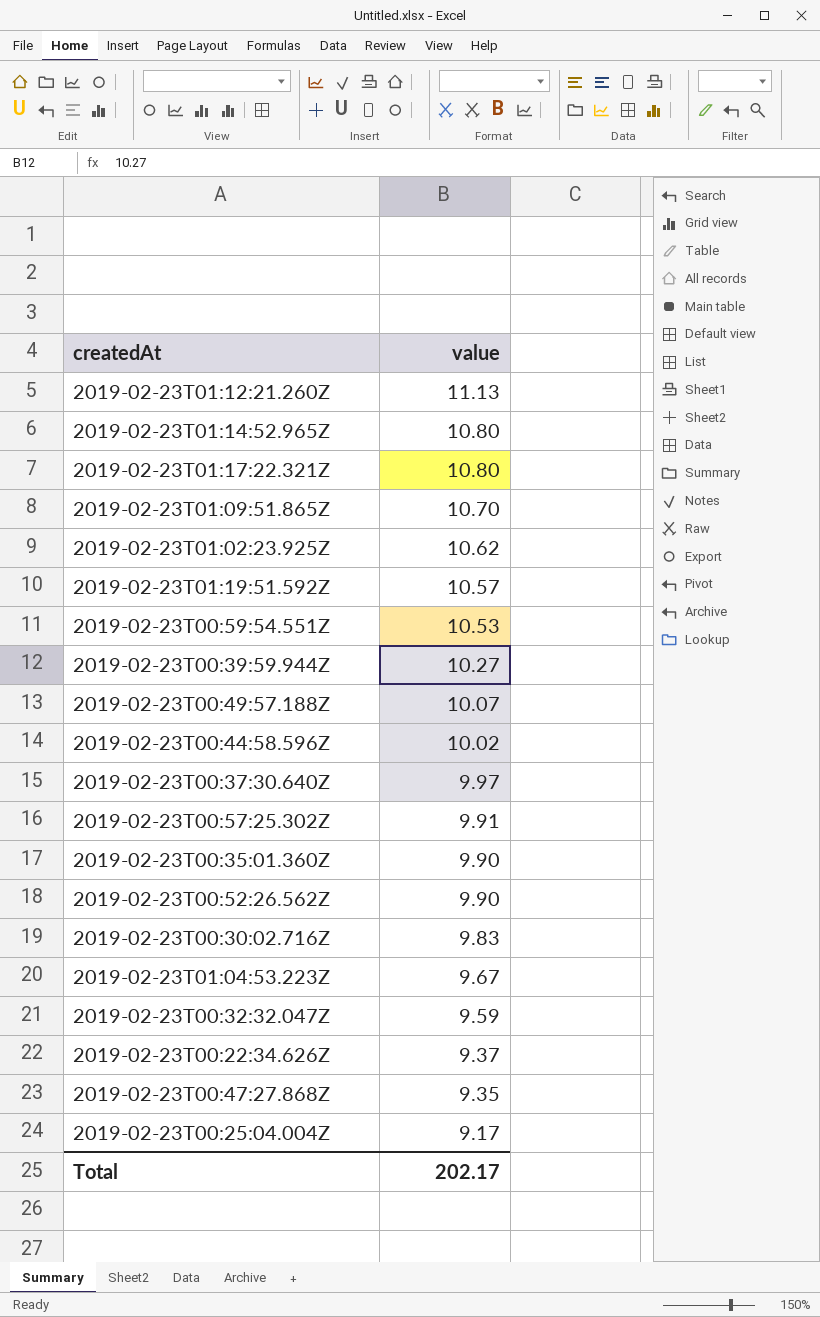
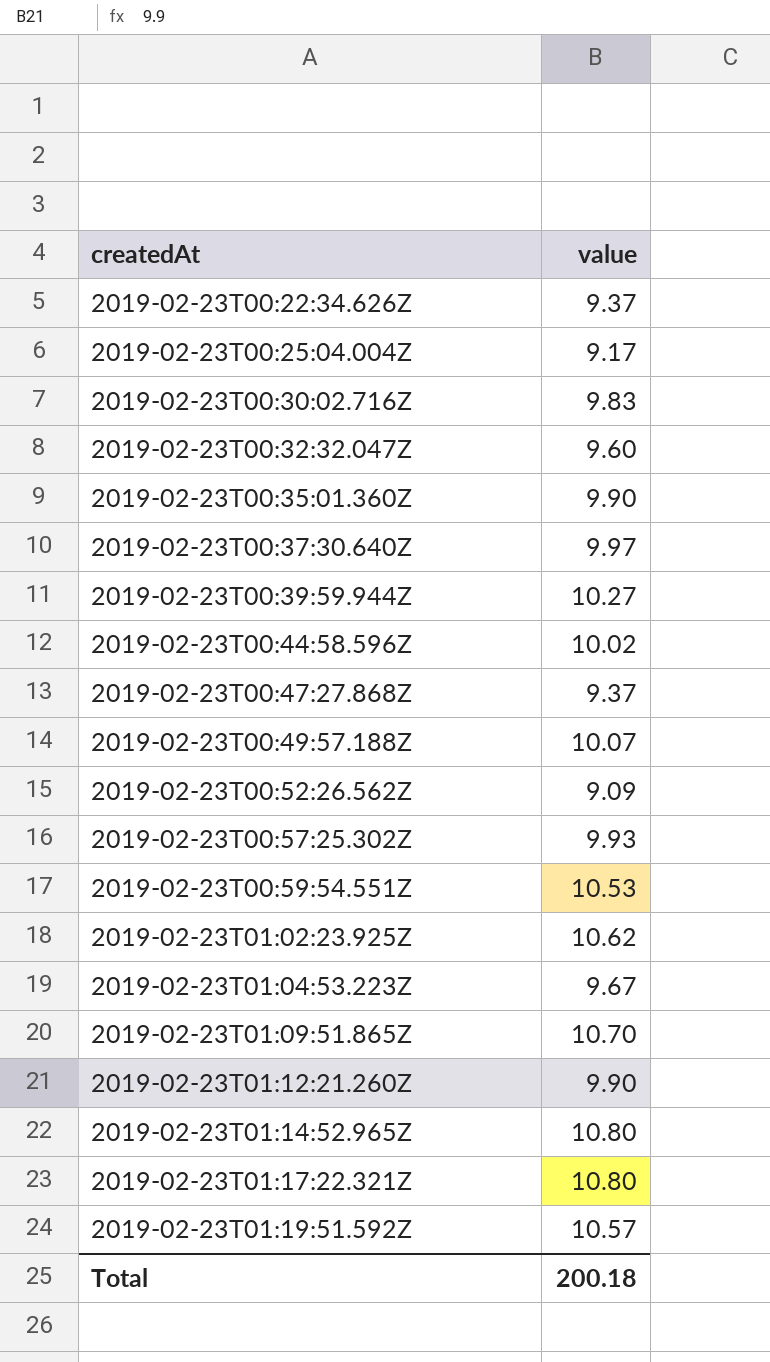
row order: value descending -> createdAt ascending
2019-02-23T00:32:32.047Z | value: 9.59 -> 9.60
2019-02-23T00:47:27.868Z | value: 9.35 -> 9.37
2019-02-23T00:52:26.562Z | value: 9.90 -> 9.09
2019-02-23T00:57:25.302Z | value: 9.91 -> 9.93
2019-02-23T01:12:21.260Z | value: 11.13 -> 9.90
Total | value: 202.17 -> 200.18

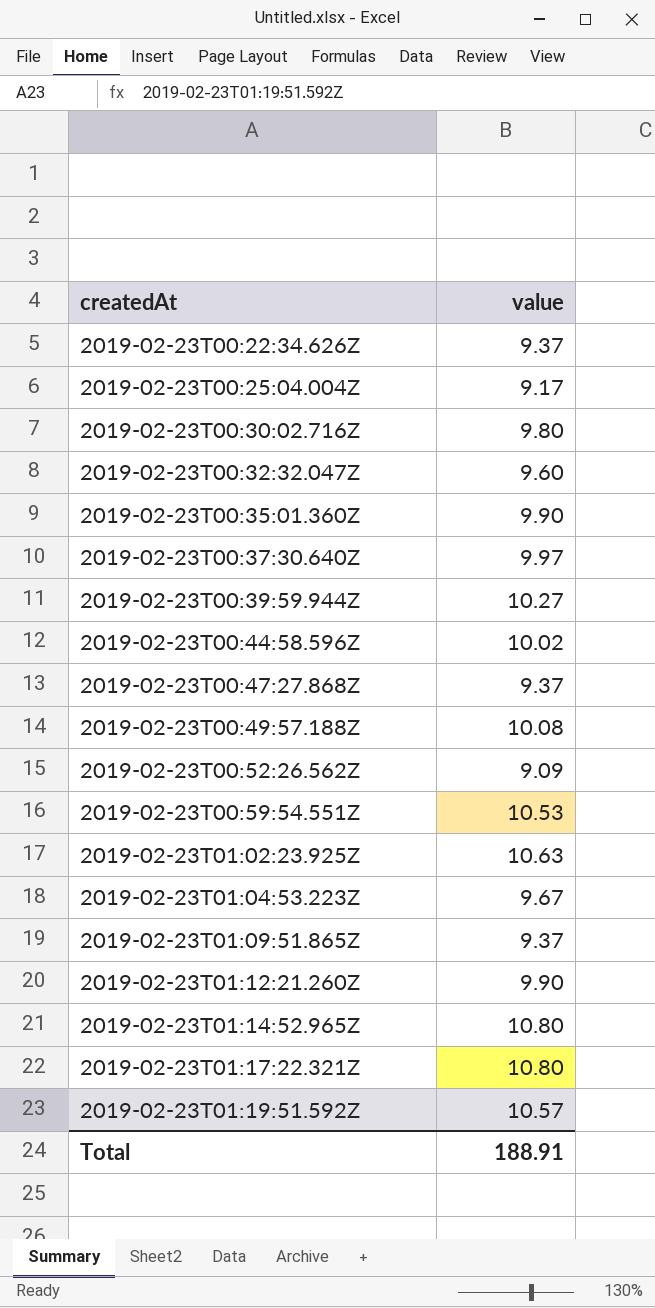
row 2019-02-23T00:57:25.302Z: 9.93 -> none
2019-02-23T00:30:02.716Z | value: 9.83 -> 9.80
2019-02-23T00:49:57.188Z | value: 10.07 -> 10.08
2019-02-23T01:02:23.925Z | value: 10.62 -> 10.63
2019-02-23T01:09:51.865Z | value: 10.70 -> 9.37
Total | value: 200.18 -> 188.91

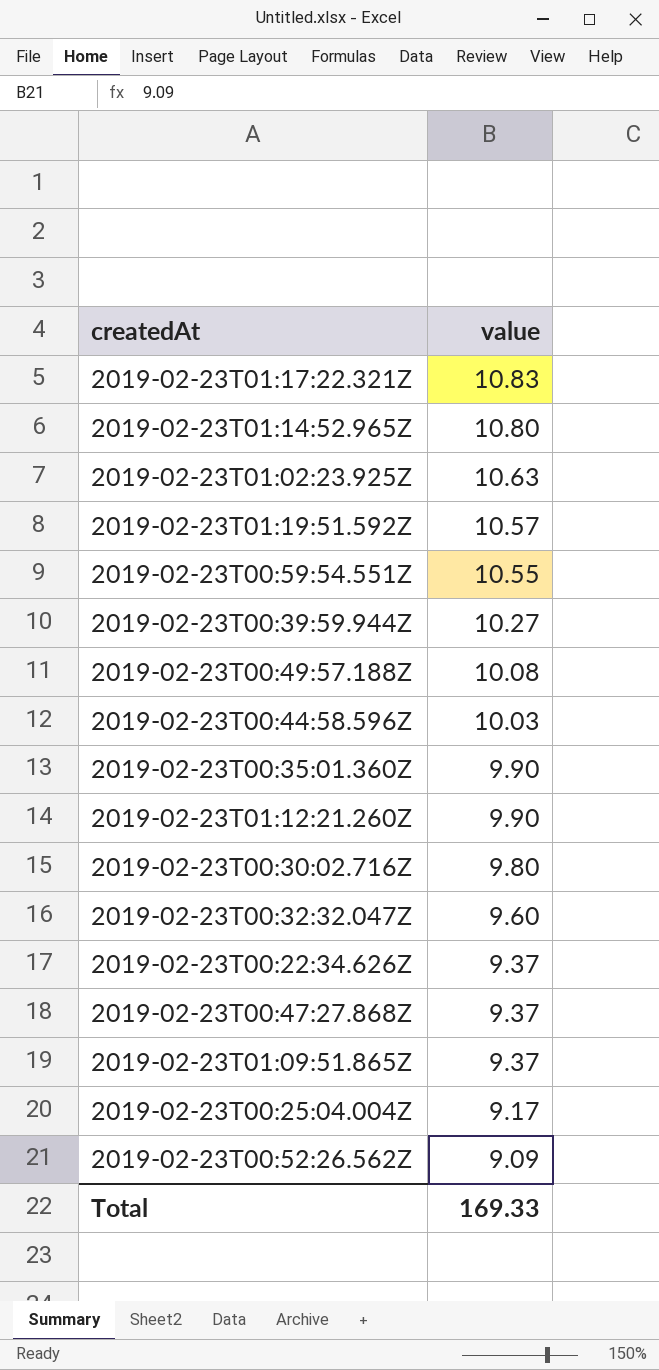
row order: createdAt ascending -> value descending
row 2019-02-23T00:37:30.640Z: 9.97 -> none
row 2019-02-23T01:04:53.223Z: 9.67 -> none
2019-02-23T01:17:22.321Z | value: 10.80 -> 10.83
2019-02-23T00:59:54.551Z | value: 10.53 -> 10.55
2019-02-23T00:44:58.596Z | value: 10.02 -> 10.03
Total | value: 188.91 -> 169.33

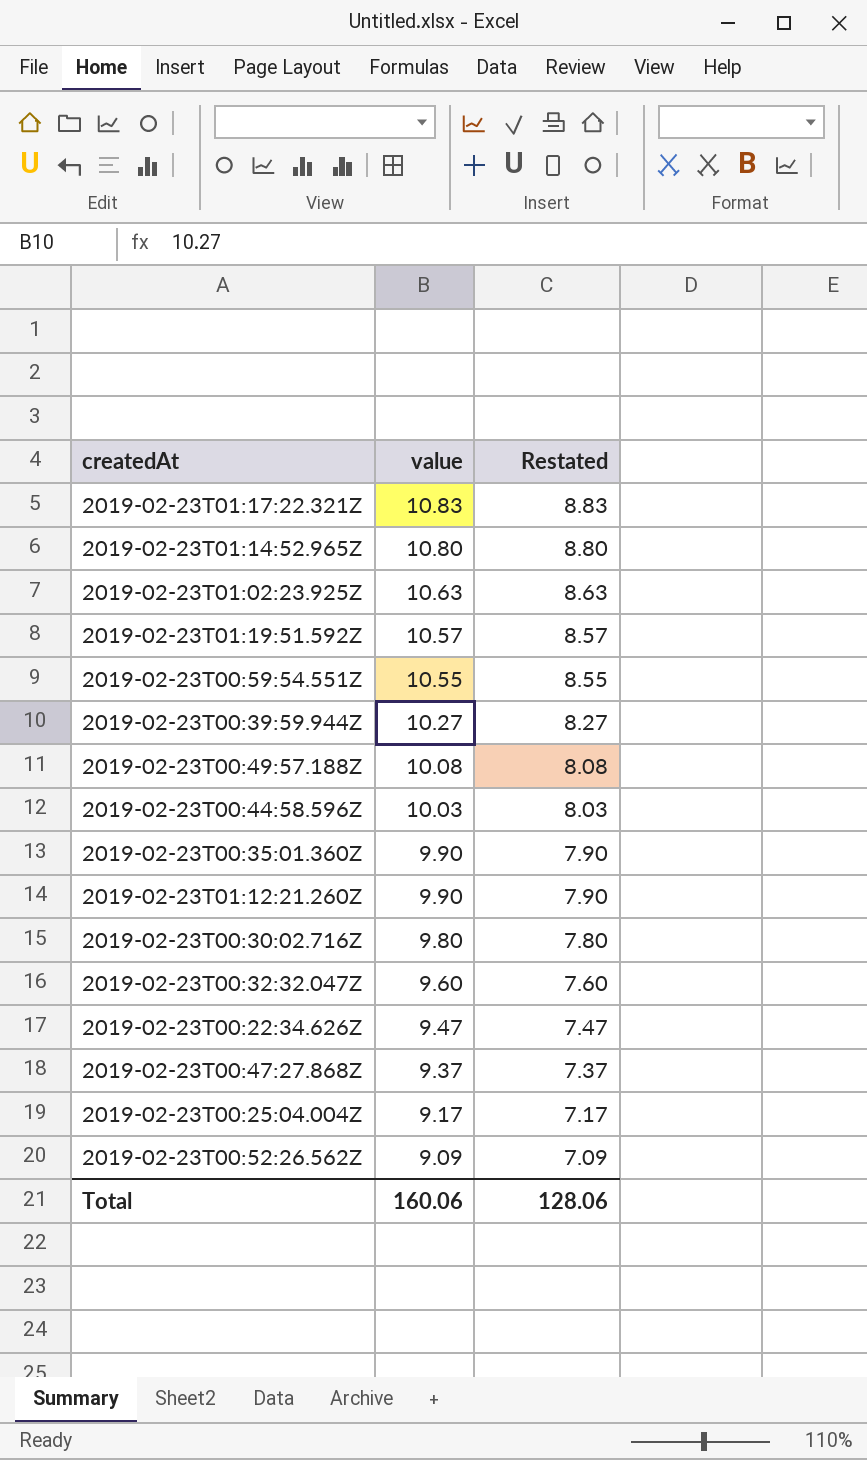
column Restated | formula: none -> [value] - 2
row 2019-02-23T01:09:51.865Z: 9.37 -> none
2019-02-23T00:22:34.626Z | value: 9.37 -> 9.47
Total | value: 169.33 -> 160.06

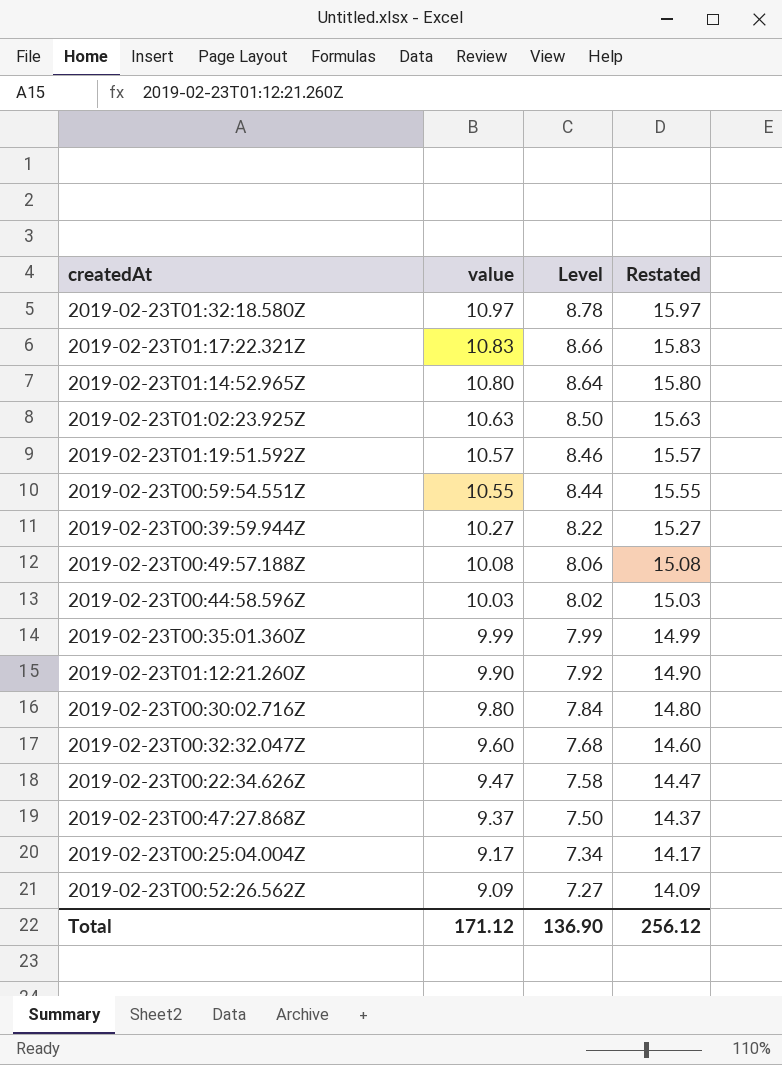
column Level | formula: none -> [value] * 0.8
column Restated | formula: [value] - 2 -> [value] + 5
row 2019-02-23T01:32:18.580Z: none -> 10.97 | 8.78 | 15.97
2019-02-23T00:35:01.360Z | value: 9.90 -> 9.99
Total | value: 160.06 -> 171.12
Total | Restated: 128.06 -> 256.12

